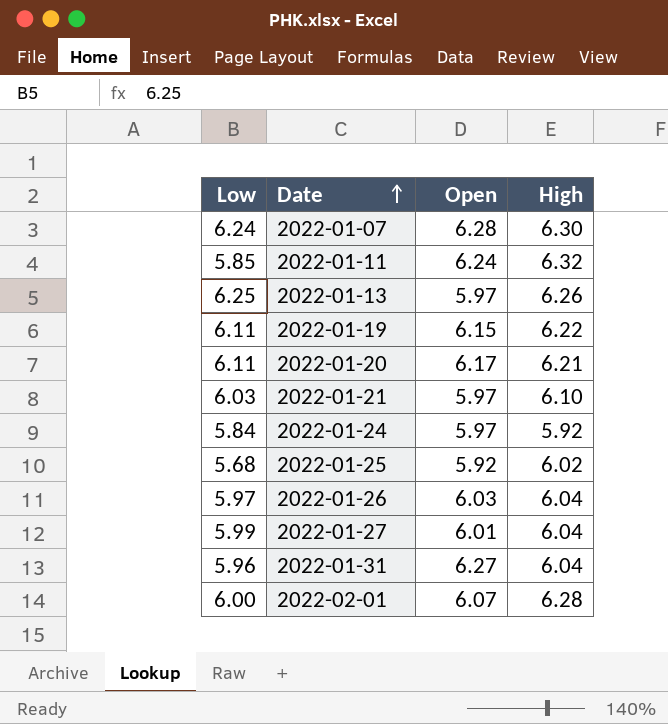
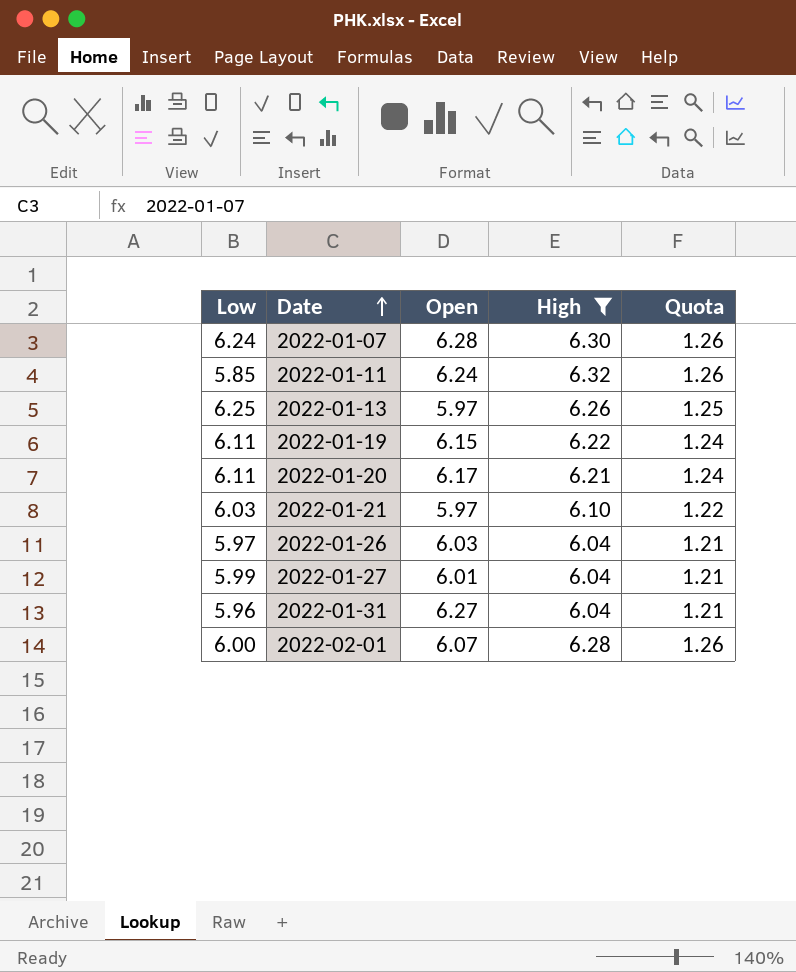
filter: none -> High >= 6.04
column Quota | formula: none -> [High] * 0.2

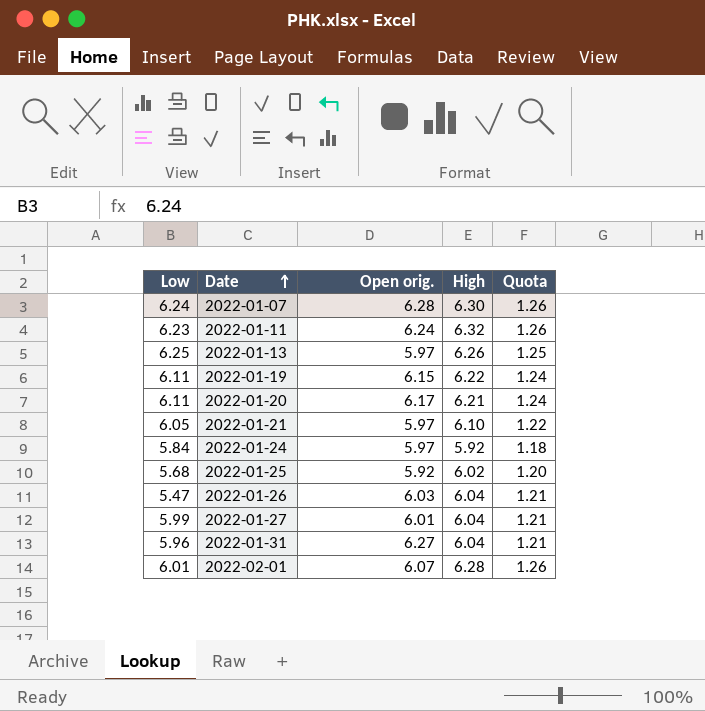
filter: High >= 6.04 -> none
column name: Open -> Open orig.
2022-01-11 | Low: 5.85 -> 6.23
2022-01-21 | Low: 6.03 -> 6.05
2022-01-26 | Low: 5.97 -> 5.47
2022-02-01 | Low: 6.00 -> 6.01

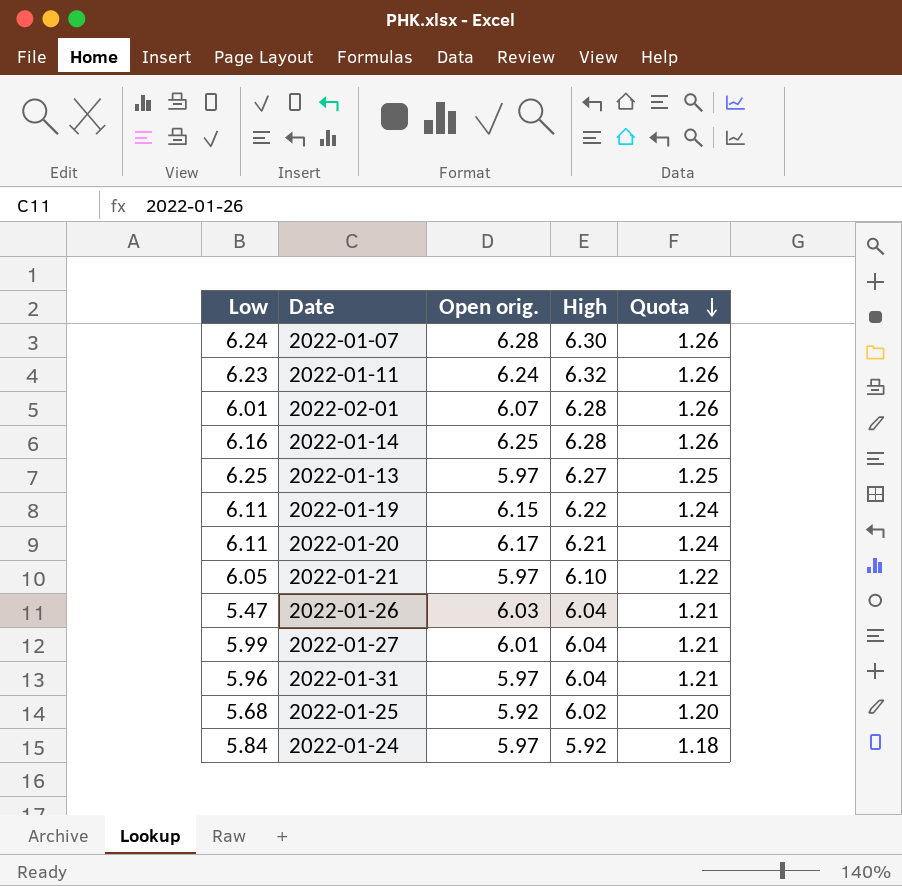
row order: Date ascending -> Quota descending
row 2022-01-14: none -> 6.16 | 6.25 | 6.28 | 1.26
2022-01-13 | High: 6.26 -> 6.27
2022-01-31 | Open orig.: 6.27 -> 5.97

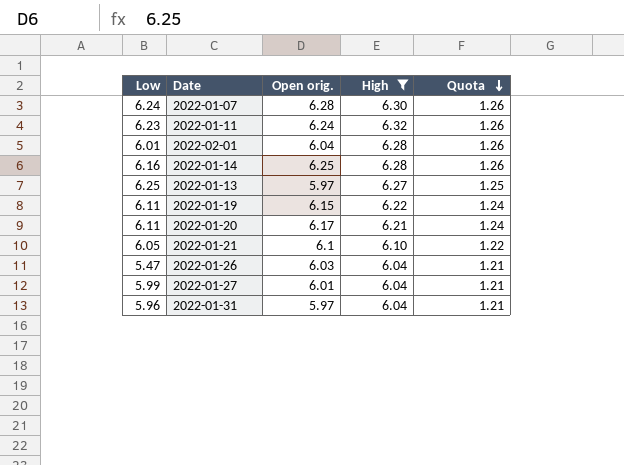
filter: none -> High >= 6.04
2022-02-01 | Open orig.: 6.07 -> 6.04
2022-01-21 | Open orig.: 5.97 -> 6.1

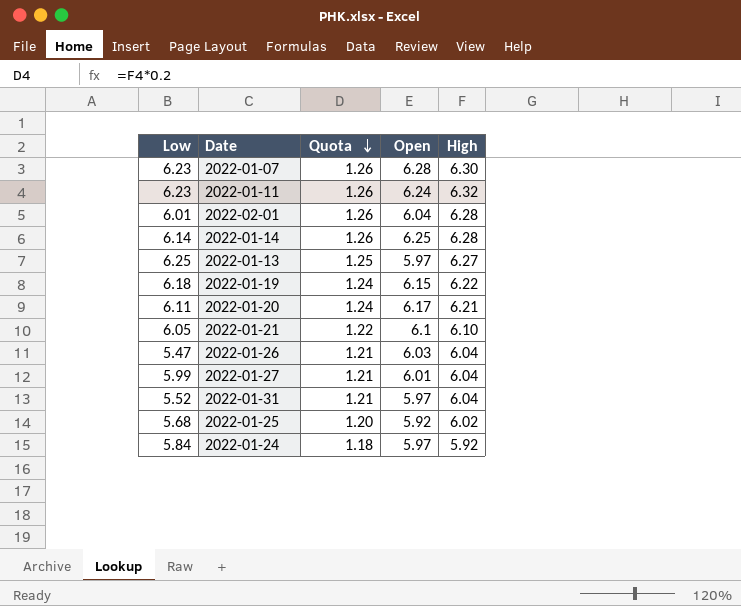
filter: High >= 6.04 -> none
column Quota | position: 5 -> 3
column name: Open orig. -> Open
2022-01-07 | Low: 6.24 -> 6.23
2022-01-14 | Low: 6.16 -> 6.14
2022-01-19 | Low: 6.11 -> 6.18
2022-01-31 | Low: 5.96 -> 5.52

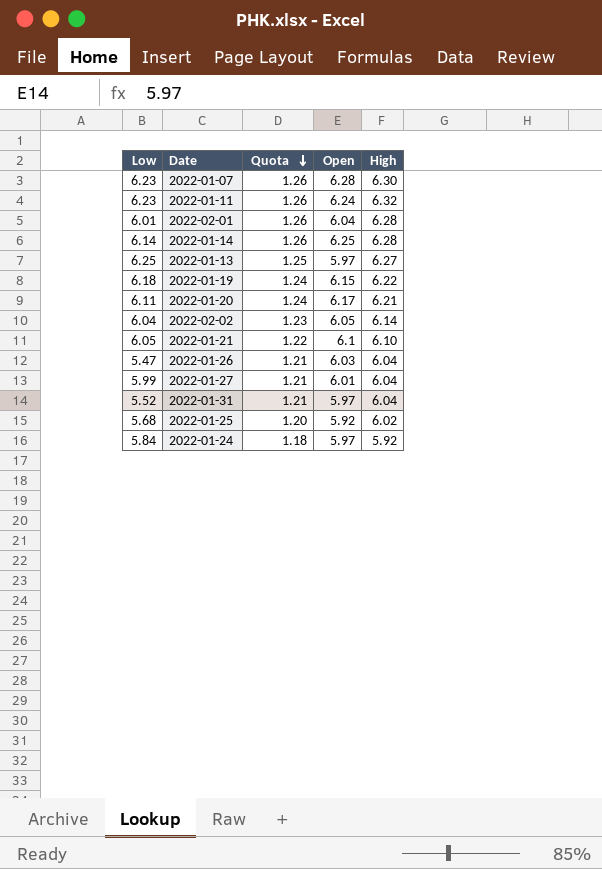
row 2022-02-02: none -> 6.04 | 1.23 | 6.05 | 6.14

